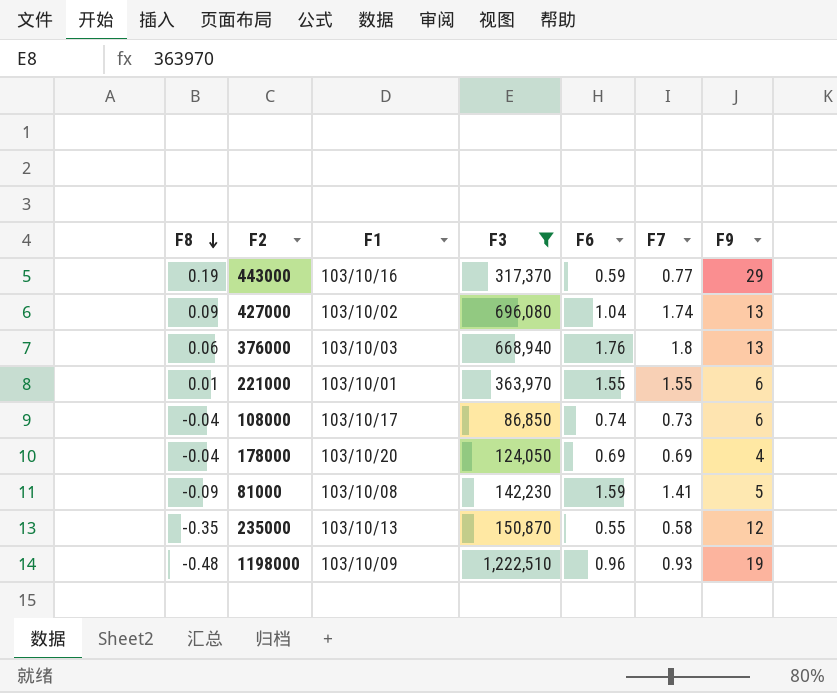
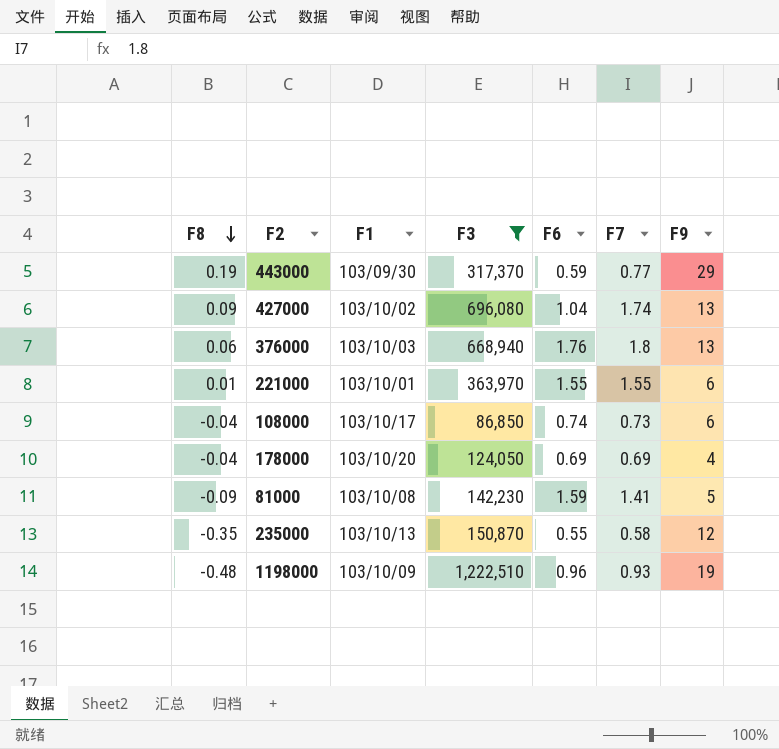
443000 | F1: 103/10/16 -> 103/09/30

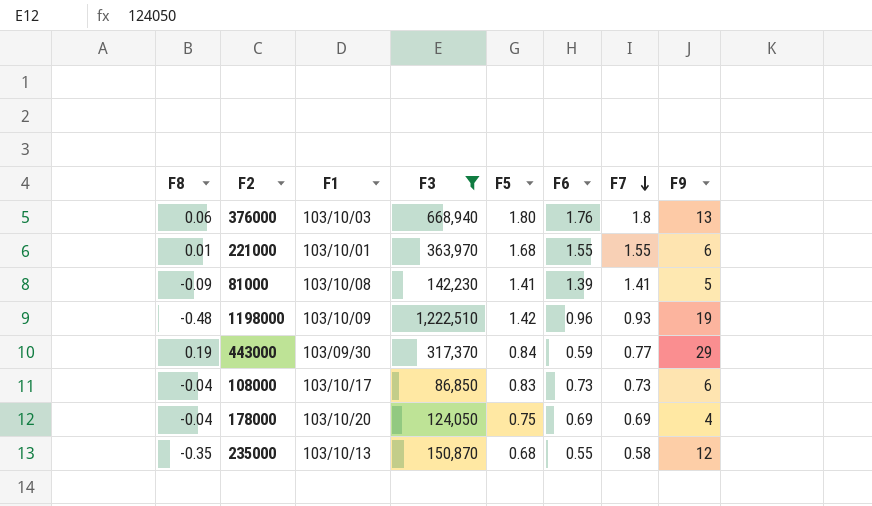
row order: F8 descending -> F7 descending
column F5 | position: none -> 5
row 427000: 0.09 | 103/10/02 | 696,080 | 1.04 | 1.74 | 13 -> none
81000 | F6: 1.59 -> 1.39
108000 | F6: 0.74 -> 0.73

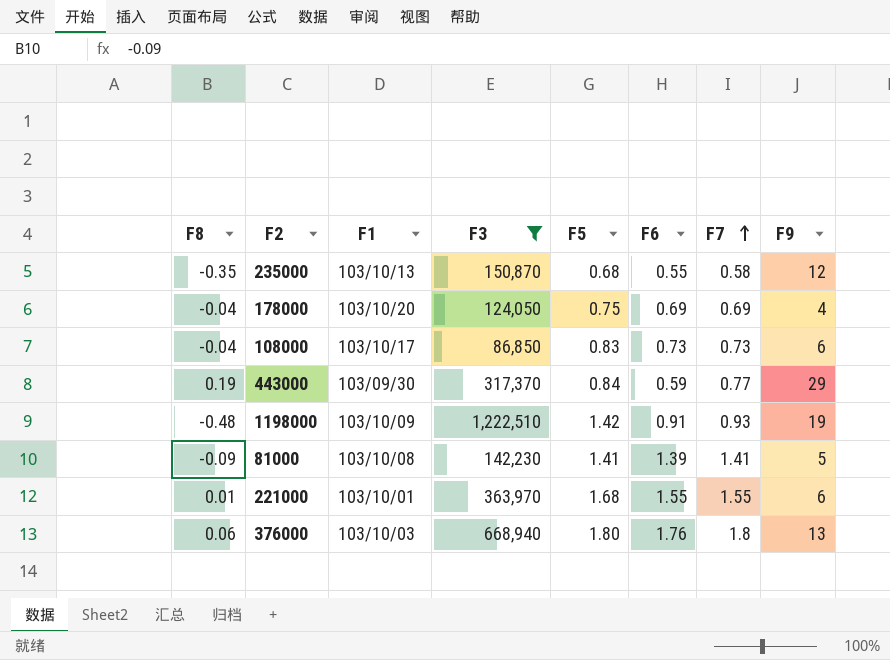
row order: F7 descending -> F7 ascending
1198000 | F6: 0.96 -> 0.91

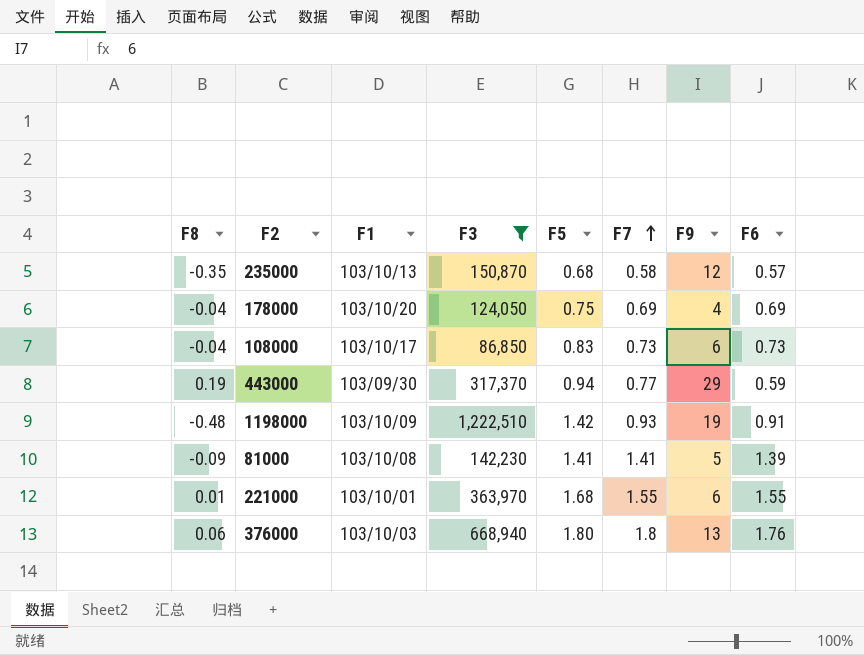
column F6 | position: 6 -> 8
235000 | F6: 0.55 -> 0.57
443000 | F5: 0.84 -> 0.94

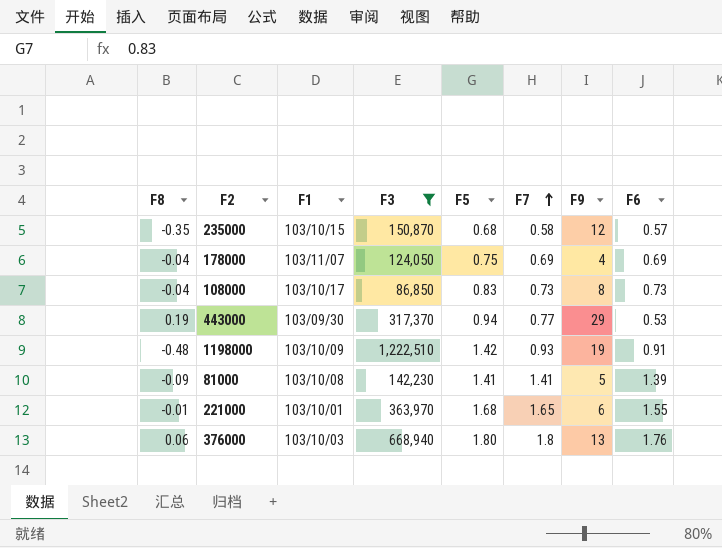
235000 | F1: 103/10/13 -> 103/10/15
178000 | F1: 103/10/20 -> 103/11/07
108000 | F9: 6 -> 8
443000 | F6: 0.59 -> 0.53
221000 | F8: 0.01 -> -0.01
221000 | F7: 1.55 -> 1.65

